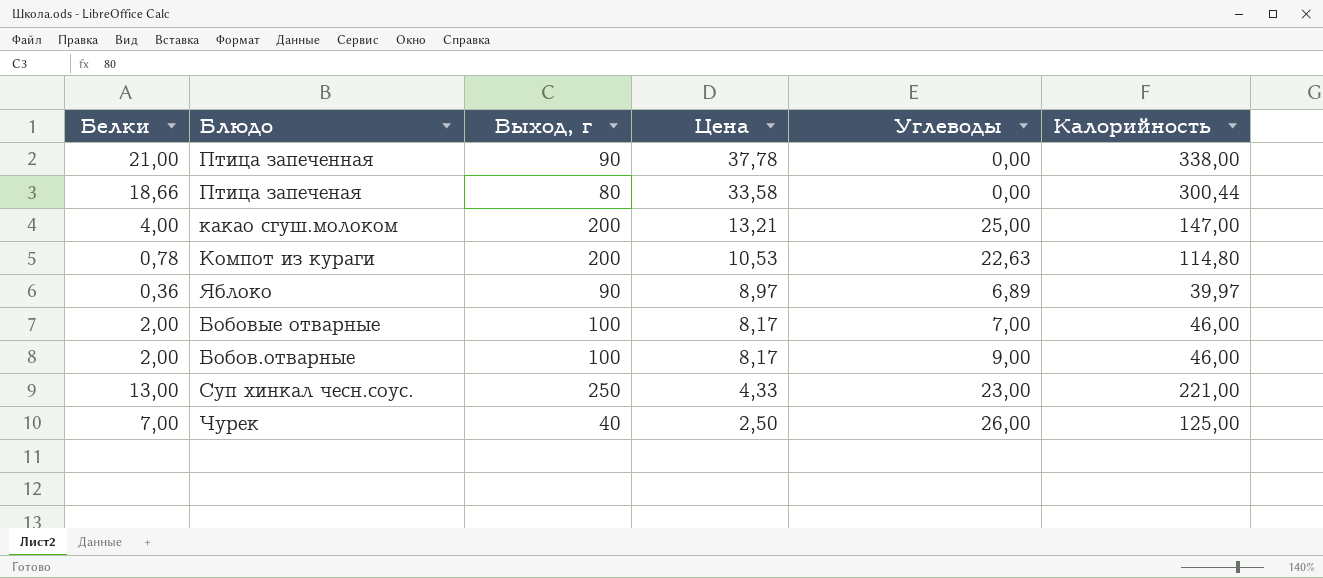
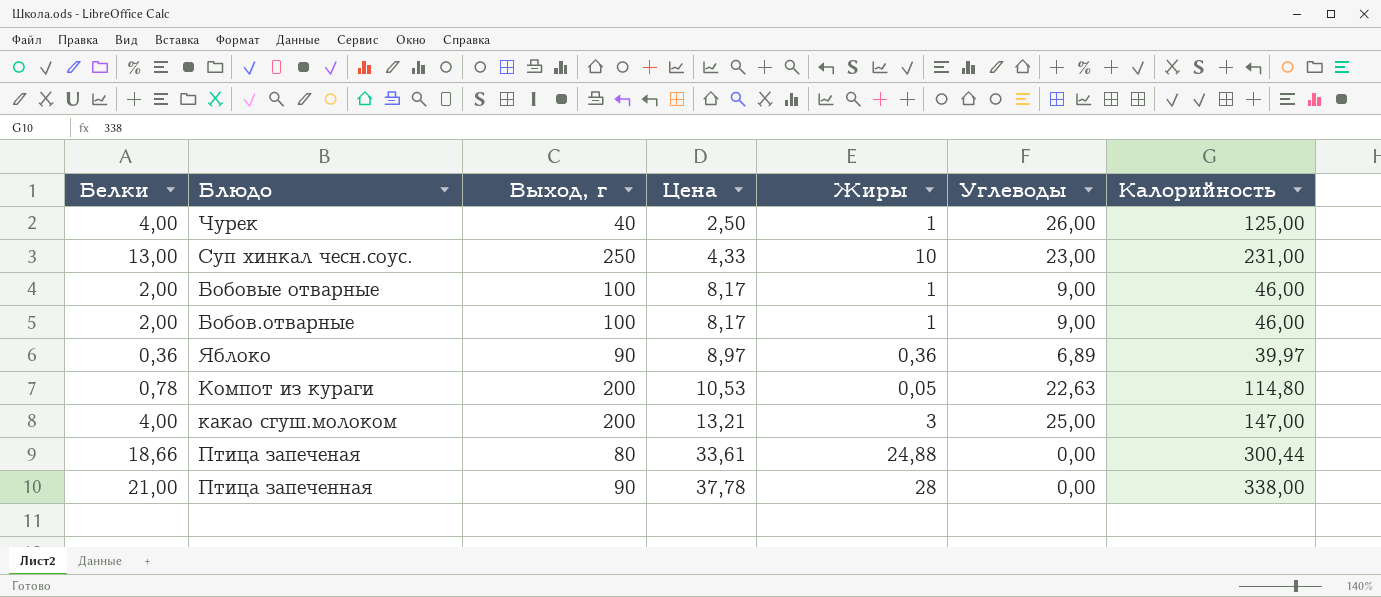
row order: Цена descending -> Цена ascending
column Жиры | position: none -> 5
Чурек | Белки: 7,00 -> 4,00
Суп хинкал чесн.соус. | Калорийность: 221,00 -> 231,00
Бобовые отварные | Углеводы: 7,00 -> 9,00
Птица запеченая | Цена: 33,58 -> 33,61

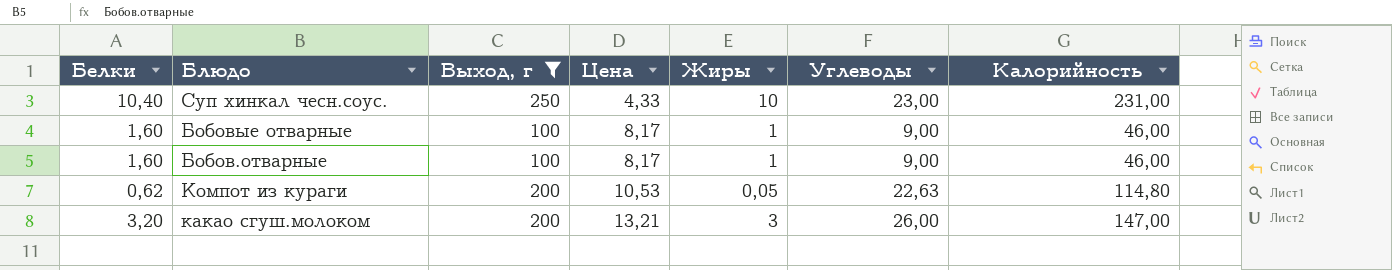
filter: none -> Выход, г >= 100
Суп хинкал чесн.соус. | Белки: 13,00 -> 10,40
Бобовые отварные | Белки: 2,00 -> 1,60
Бобов.отварные | Белки: 2,00 -> 1,60
Компот из кураги | Белки: 0,78 -> 0,62
какао сгуш.молоком | Белки: 4,00 -> 3,20
какао сгуш.молоком | Углеводы: 25,00 -> 26,00

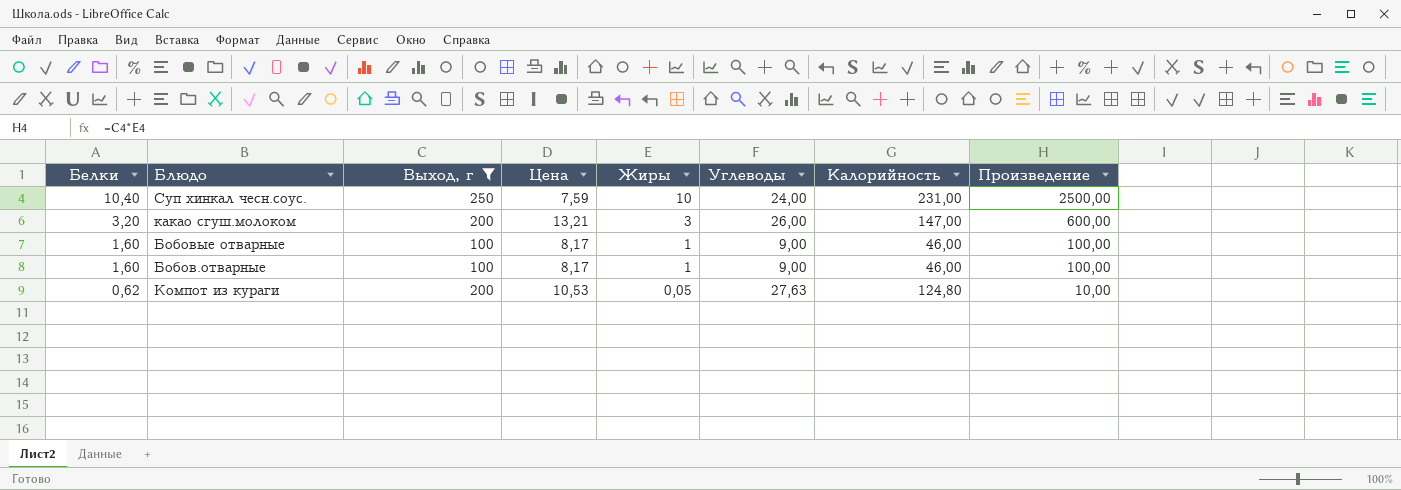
row order: Цена ascending -> Белки descending
column Произведение | formula: none -> [Выход, г] * [Жиры]
Суп хинкал чесн.соус. | Цена: 4,33 -> 7,59
Суп хинкал чесн.соус. | Углеводы: 23,00 -> 24,00
Компот из кураги | Углеводы: 22,63 -> 27,63
Компот из кураги | Калорийность: 114,80 -> 124,80

